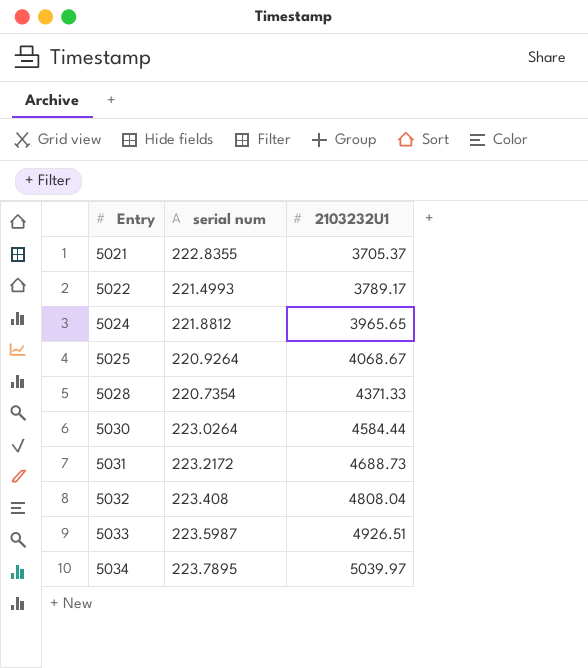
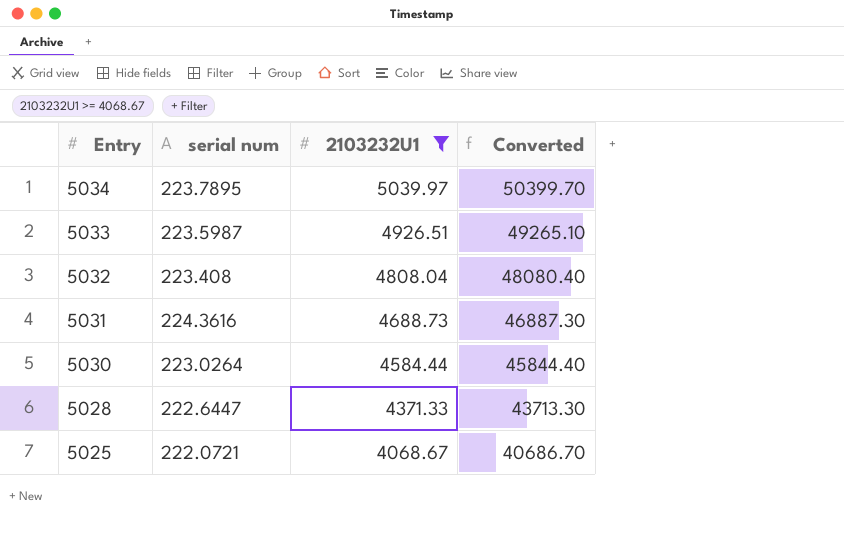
filter: none -> 2103232U1 >= 4068.67
row order: Entry ascending -> Entry descending
column Converted | formula: none -> [2103232U1] * 10
5031 | serial num: 223.2172 -> 224.3616
5028 | serial num: 220.7354 -> 222.6447
5025 | serial num: 220.9264 -> 222.0721

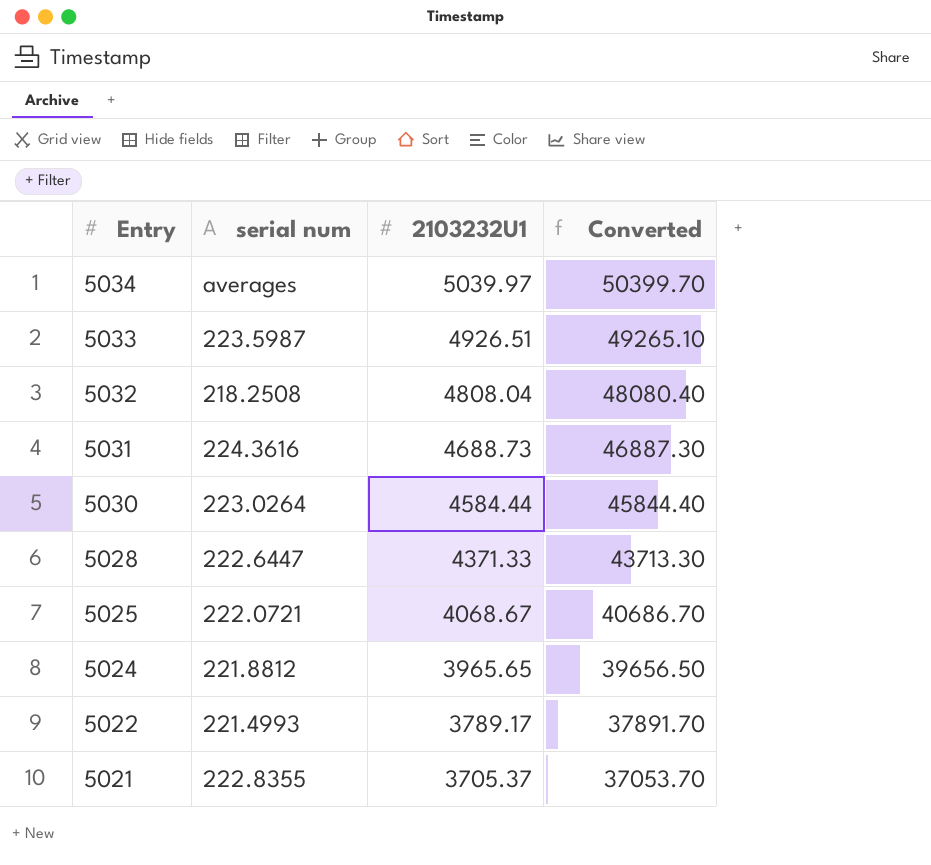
filter: 2103232U1 >= 4068.67 -> none
5034 | serial num: 223.7895 -> averages
5032 | serial num: 223.408 -> 218.2508

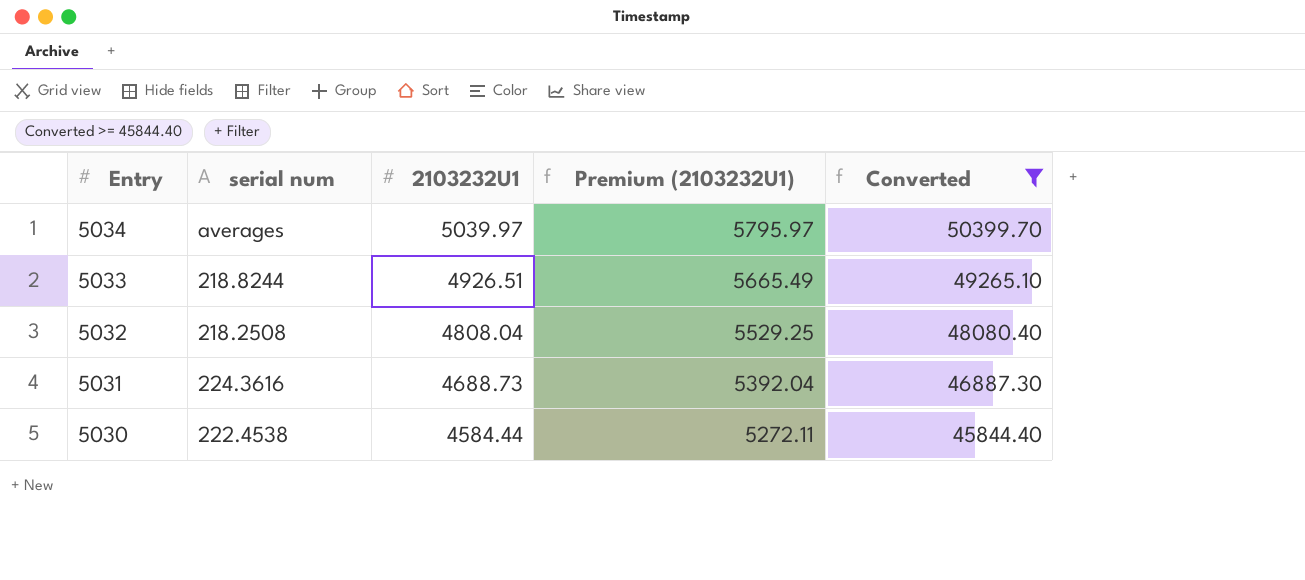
filter: none -> Converted >= 45844.40
column Premium (2103232U1) | formula: none -> [2103232U1] * 1.15
5033 | serial num: 223.5987 -> 218.8244
5030 | serial num: 223.0264 -> 222.4538

